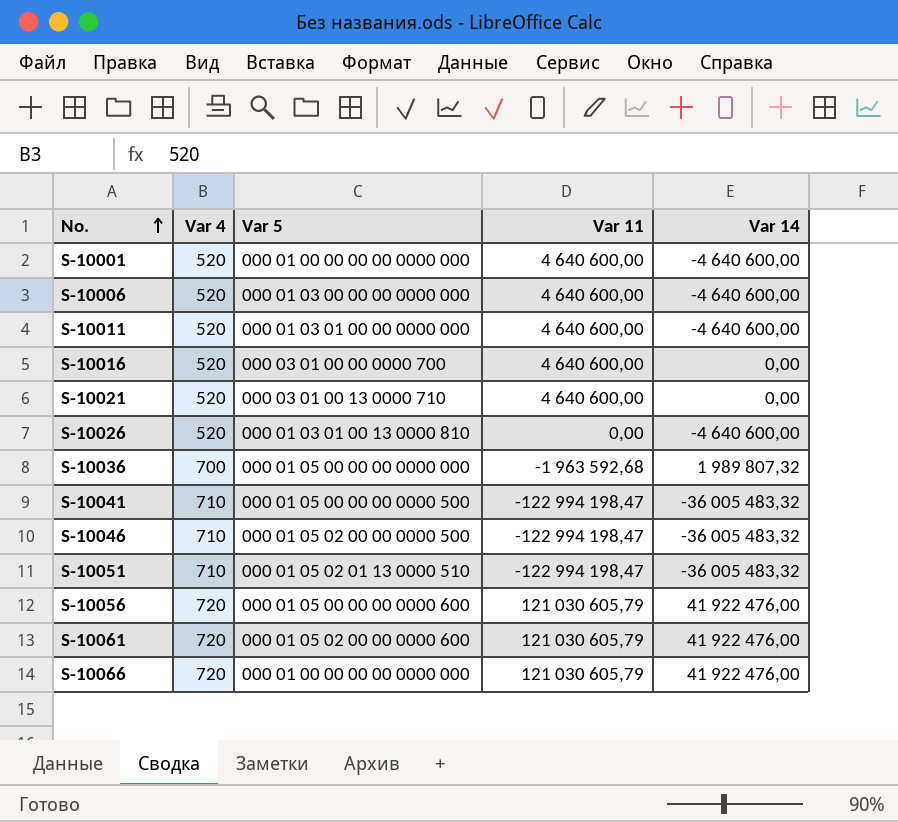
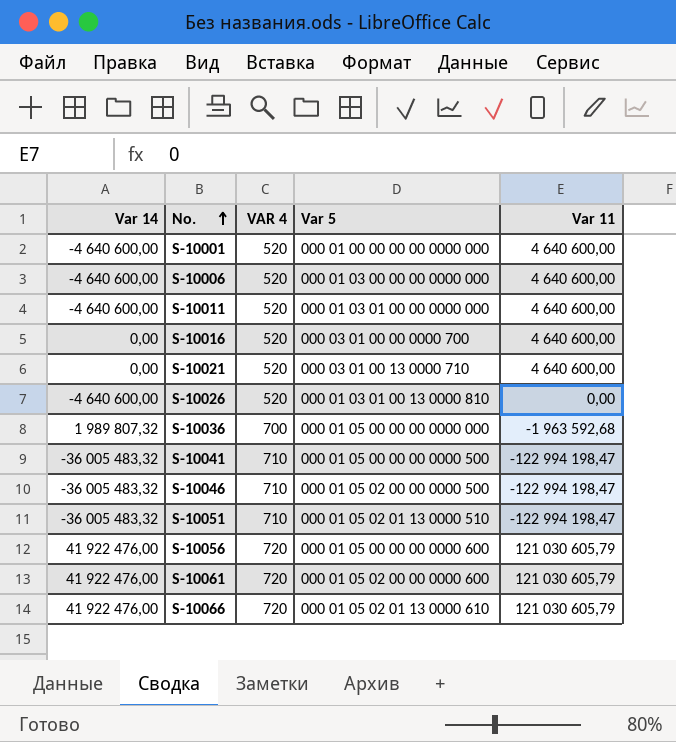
column Var 14 | position: 5 -> 1
column name: Var 4 -> VAR 4
S-10066 | Var 5: 000 01 00 00 00 00 0000 000 -> 000 01 05 02 01 13 0000 610

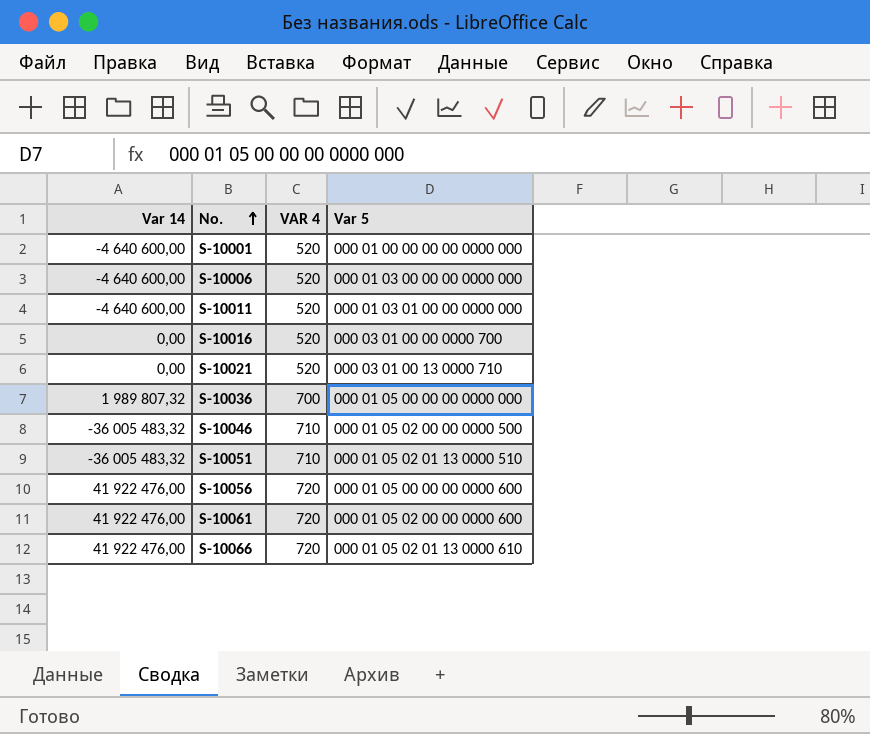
column Var 11 | position: 5 -> none
row S-10026: -4 640 600,00 | 520 | 000 01 03 01 00 13 0000 810 | 0,00 -> none
row S-10041: -36 005 483,32 | 710 | 000 01 05 00 00 00 0000 500 | -122 994 198,47 -> none

